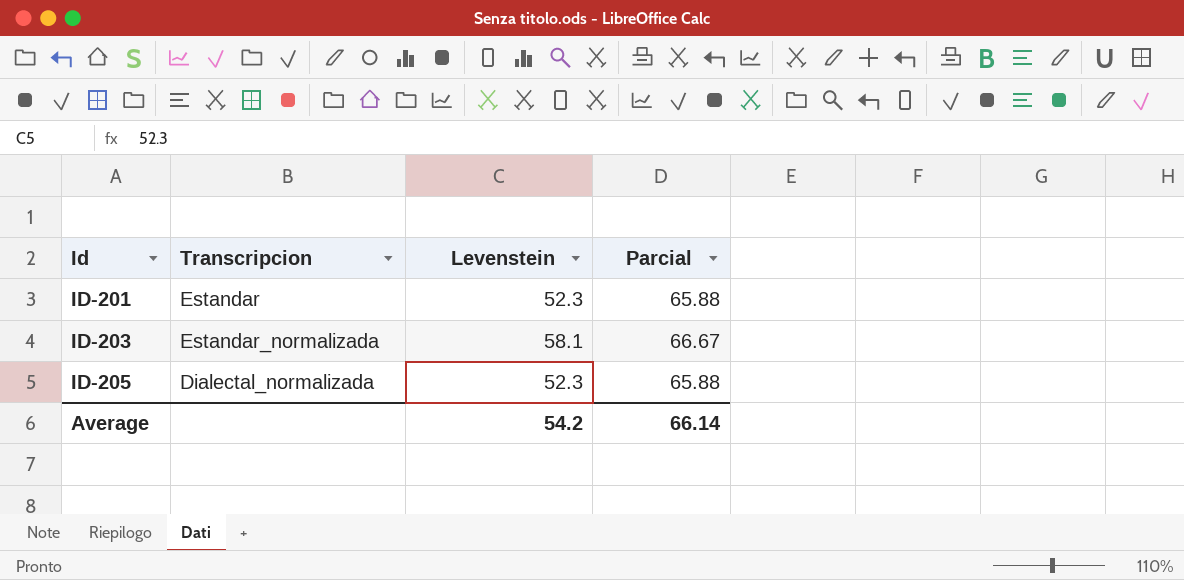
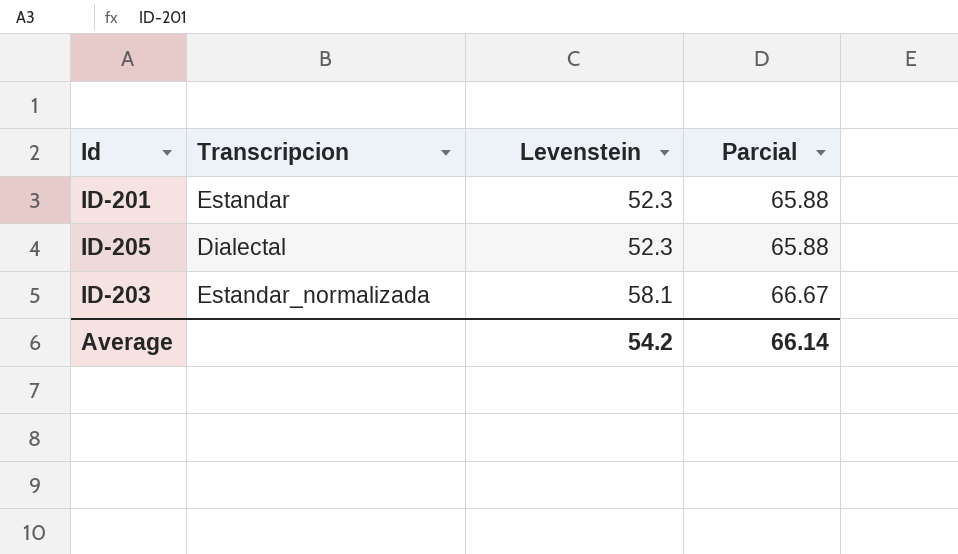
row order: Id ascending -> Levenstein ascending
ID-205 | Transcripcion: Dialectal_normalizada -> Dialectal

